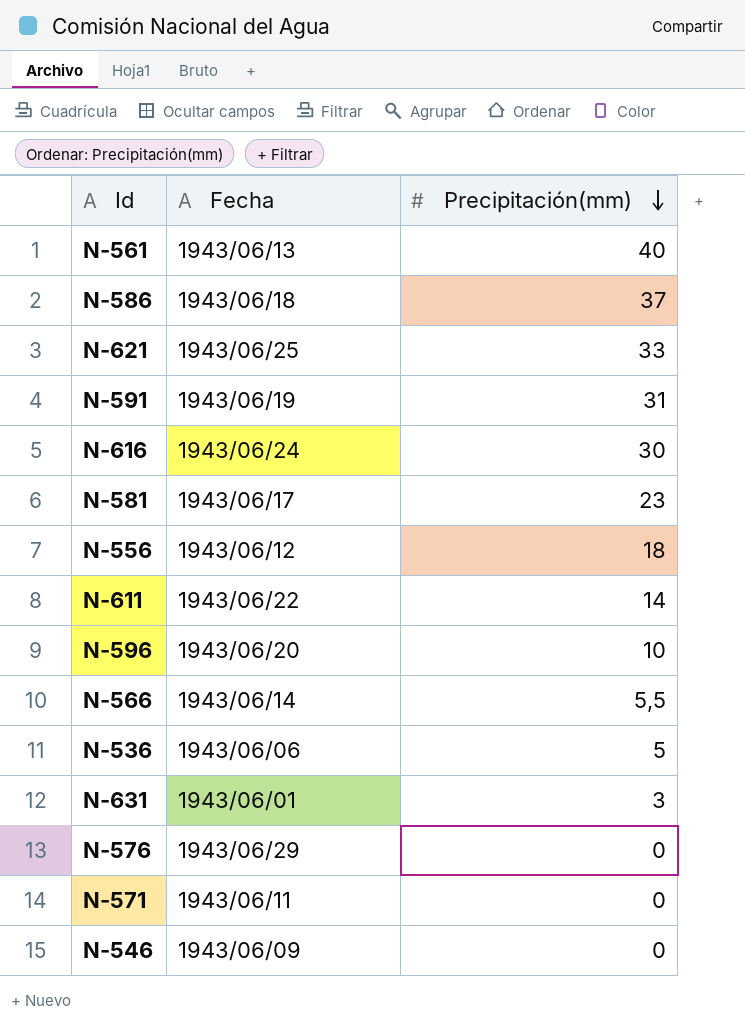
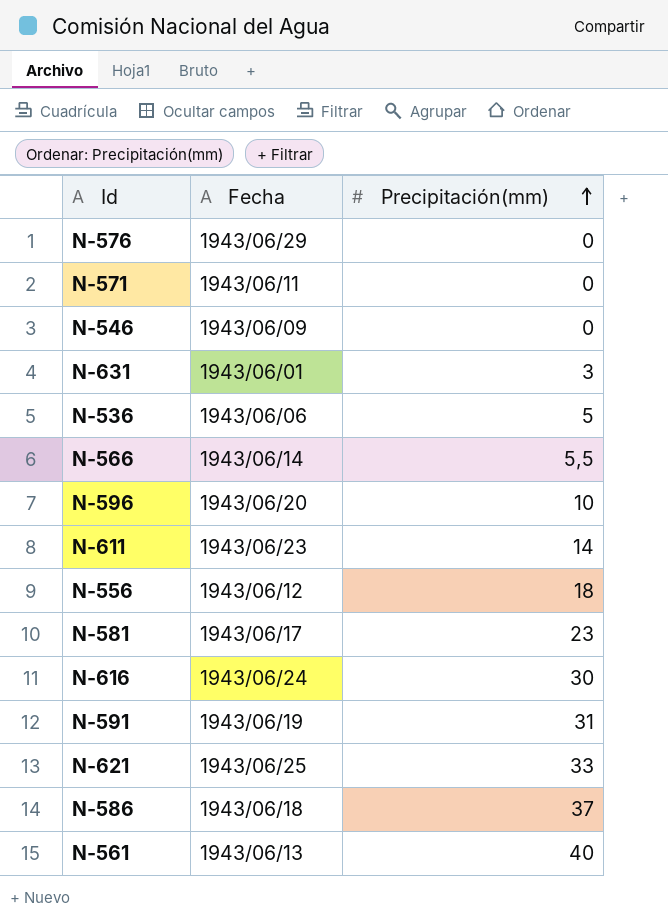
row order: Precipitación(mm) descending -> Precipitación(mm) ascending
N-611 | Fecha: 1943/06/22 -> 1943/06/23

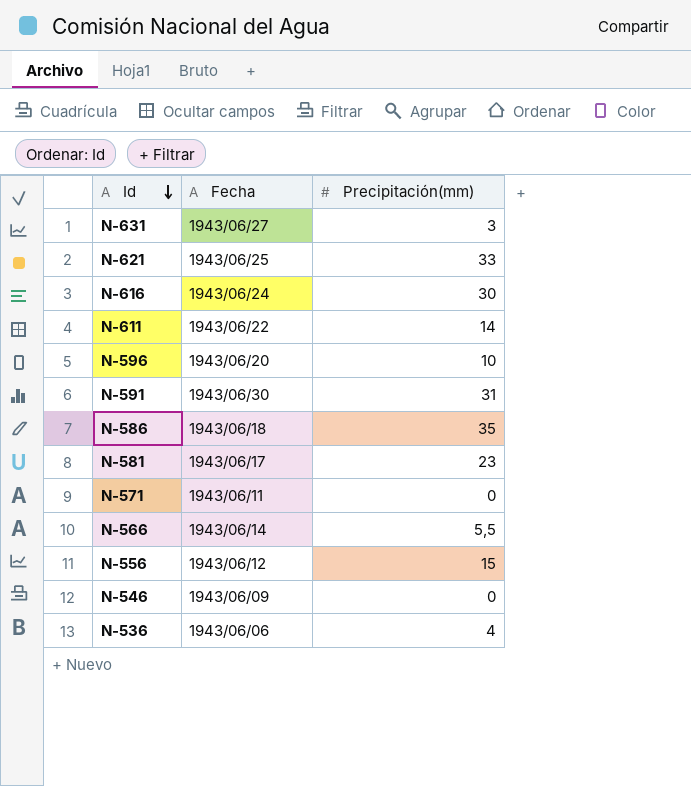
row order: Precipitación(mm) ascending -> Id descending
row N-576: 1943/06/29 | 0 -> none
row N-561: 1943/06/13 | 40 -> none
N-631 | Fecha: 1943/06/01 -> 1943/06/27
N-611 | Fecha: 1943/06/23 -> 1943/06/22
N-591 | Fecha: 1943/06/19 -> 1943/06/30
N-586 | Precipitación(mm): 37 -> 35
N-556 | Precipitación(mm): 18 -> 15
N-536 | Precipitación(mm): 5 -> 4

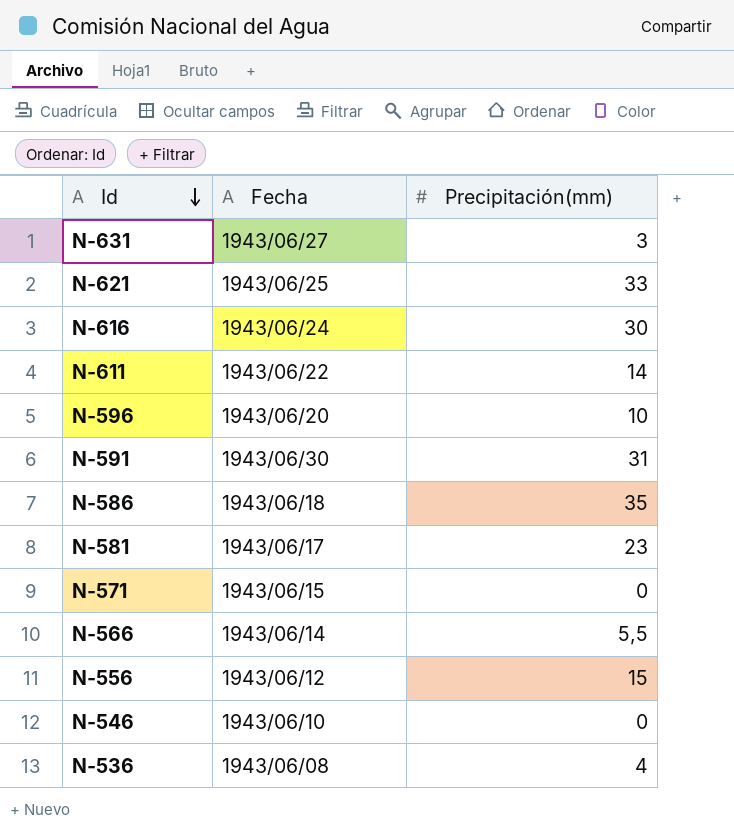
N-571 | Fecha: 1943/06/11 -> 1943/06/15
N-546 | Fecha: 1943/06/09 -> 1943/06/10
N-536 | Fecha: 1943/06/06 -> 1943/06/08

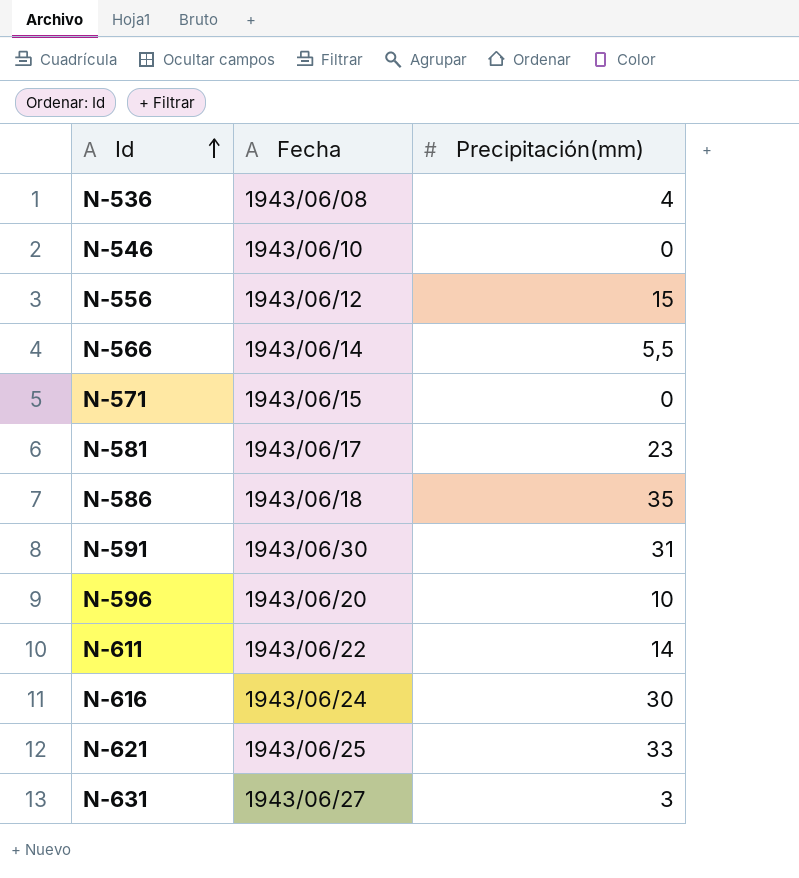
row order: Id descending -> Id ascending

